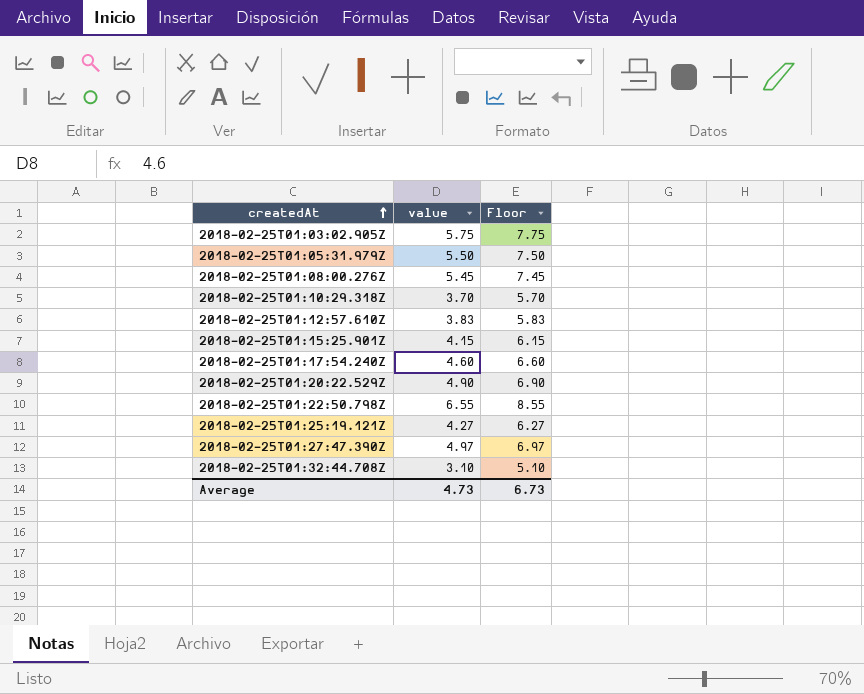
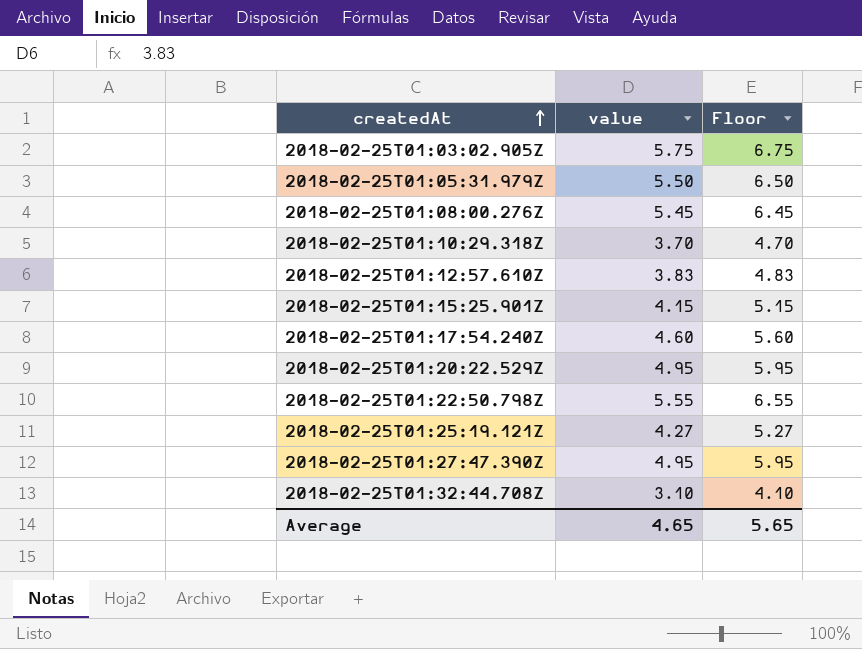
column Floor | formula: [value] + 2 -> [value] + 1
2018-02-25T01:20:22.529Z | value: 4.90 -> 4.95
2018-02-25T01:22:50.798Z | value: 6.55 -> 5.55
2018-02-25T01:27:47.390Z | value: 4.97 -> 4.95
Average | value: 4.73 -> 4.65
Average | Floor: 6.73 -> 5.65

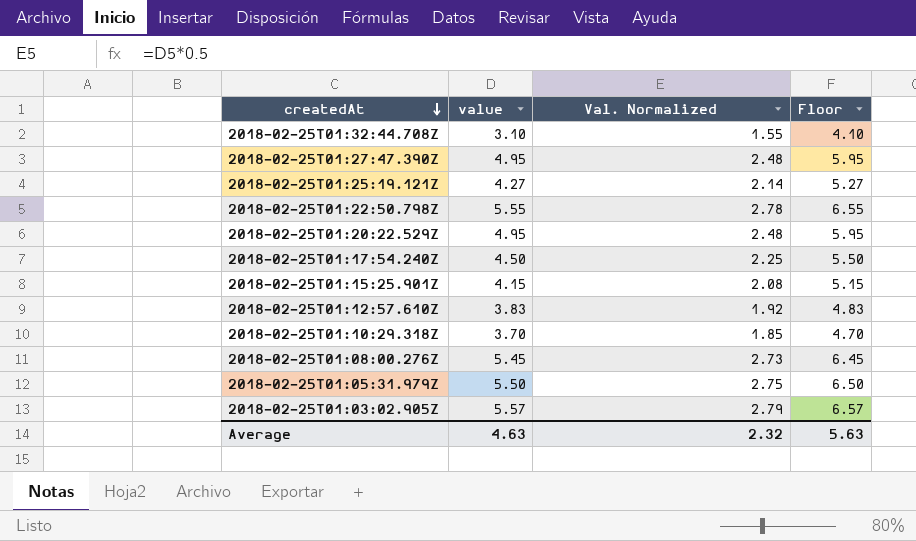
row order: createdAt ascending -> createdAt descending
column Val. Normalized | formula: none -> [value] * 0.5
2018-02-25T01:17:54.240Z | value: 4.60 -> 4.50
2018-02-25T01:17:54.240Z | Floor: 5.60 -> 5.50
2018-02-25T01:03:02.905Z | value: 5.75 -> 5.57
2018-02-25T01:03:02.905Z | Floor: 6.75 -> 6.57
Average | value: 4.65 -> 4.63
Average | Floor: 5.65 -> 5.63

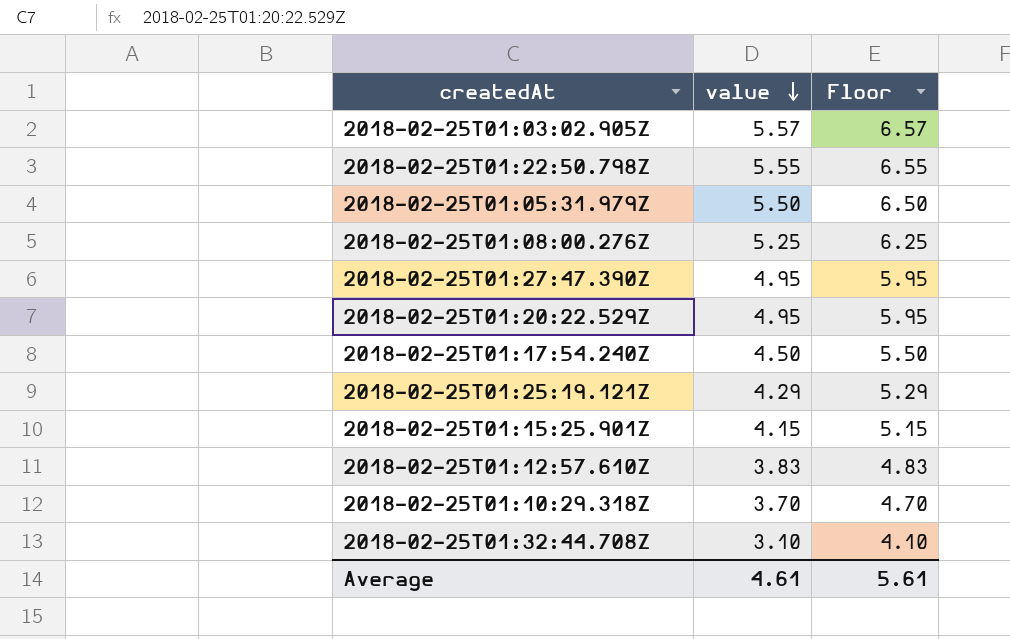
row order: createdAt descending -> value descending
column Val. Normalized | formula: [value] * 0.5 -> none
2018-02-25T01:08:00.276Z | value: 5.45 -> 5.25
2018-02-25T01:08:00.276Z | Floor: 6.45 -> 6.25
2018-02-25T01:25:19.121Z | value: 4.27 -> 4.29
2018-02-25T01:25:19.121Z | Floor: 5.27 -> 5.29
Average | value: 4.63 -> 4.61
Average | Floor: 5.63 -> 5.61

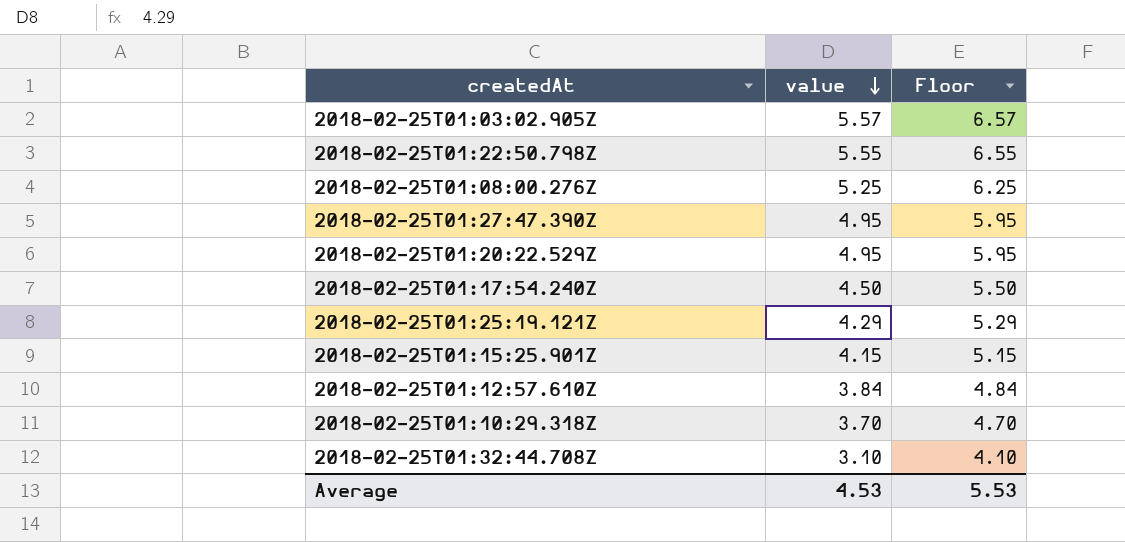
row 2018-02-25T01:05:31.979Z: 5.50 | 6.50 -> none
2018-02-25T01:12:57.610Z | value: 3.83 -> 3.84
2018-02-25T01:12:57.610Z | Floor: 4.83 -> 4.84
Average | value: 4.61 -> 4.53
Average | Floor: 5.61 -> 5.53

